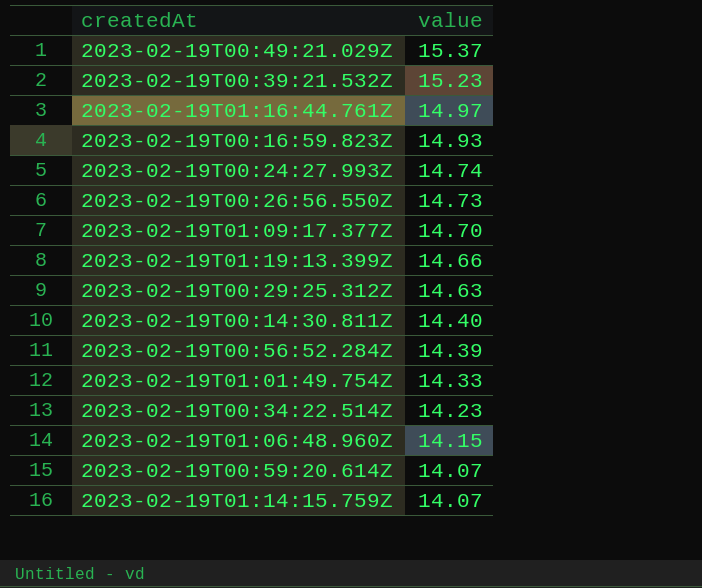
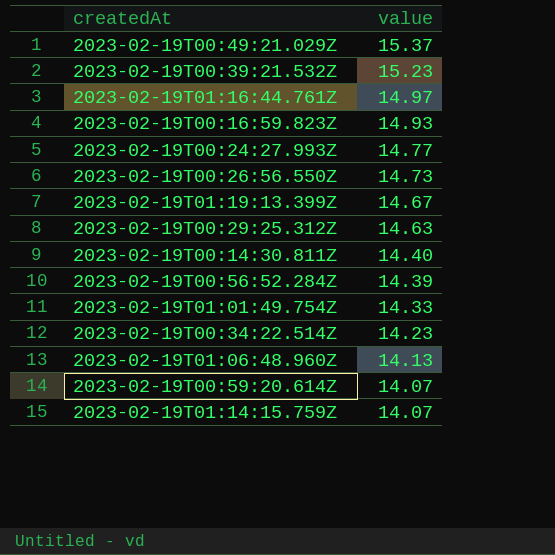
row 2023-02-19T01:09:17.377Z: 14.70 -> none
2023-02-19T00:24:27.993Z | value: 14.74 -> 14.77
2023-02-19T01:19:13.399Z | value: 14.66 -> 14.67
2023-02-19T01:06:48.960Z | value: 14.15 -> 14.13

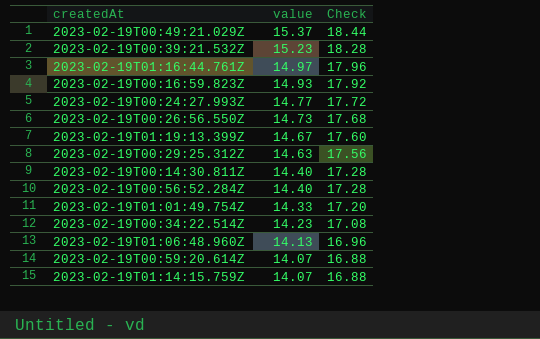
column Check | formula: none -> [value] * 1.2
2023-02-19T00:56:52.284Z | value: 14.39 -> 14.40

